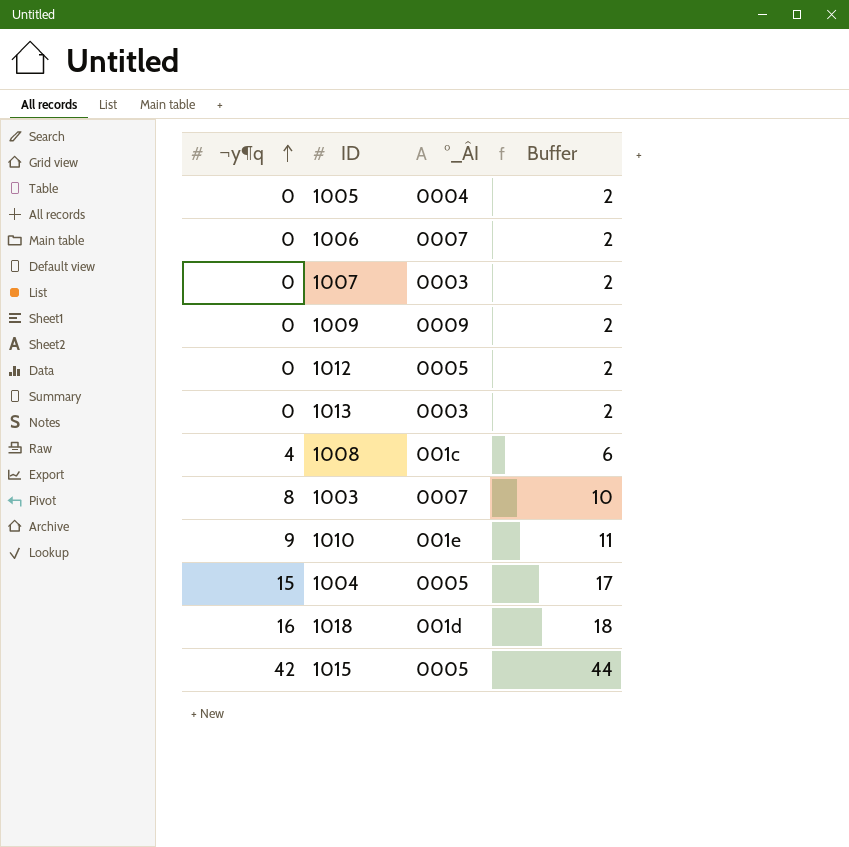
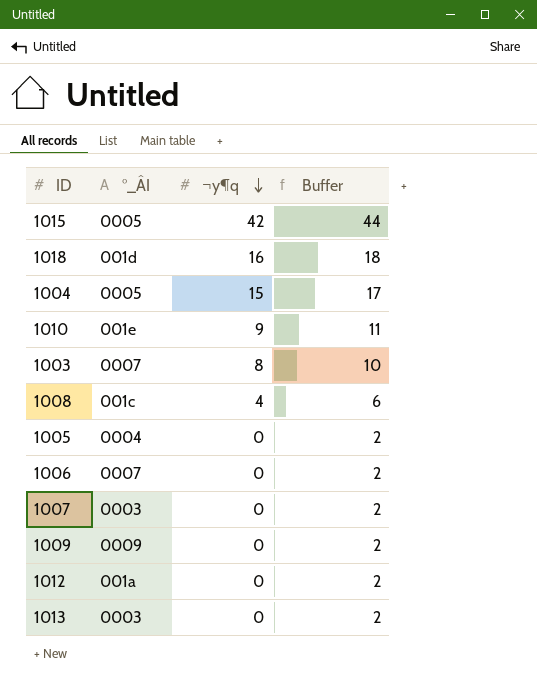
row order: ¬y¶q ascending -> ¬y¶q descending
column ¬y¶q | position: 1 -> 3
1012 | °_ÂI: 0005 -> 001a

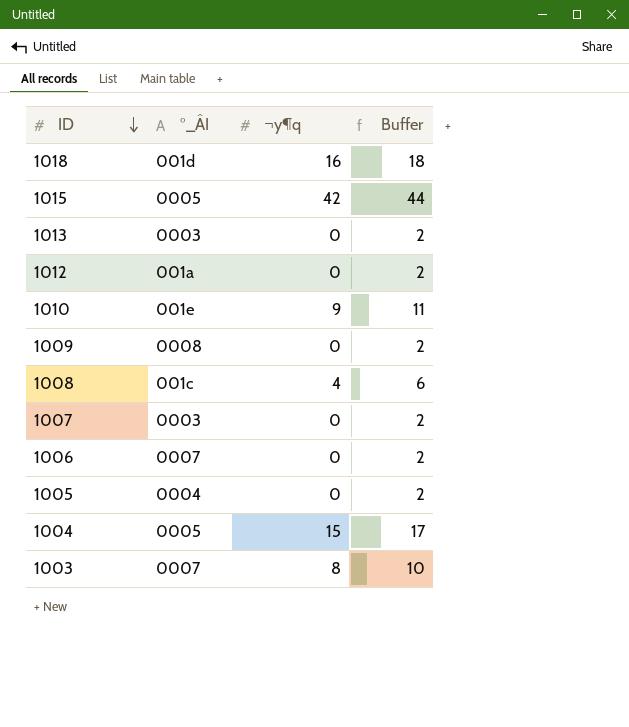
row order: ¬y¶q descending -> ID descending
1009 | °_ÂI: 0009 -> 0008

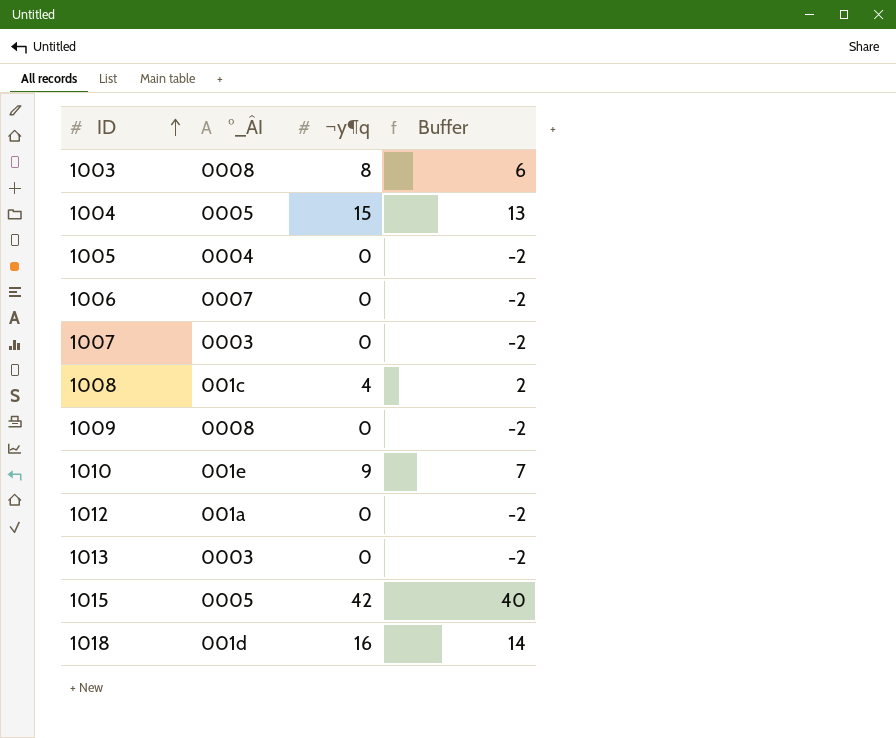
row order: ID descending -> ID ascending
column Buffer | formula: [¬y¶q] + 2 -> [¬y¶q] - 2
1003 | °_ÂI: 0007 -> 0008

